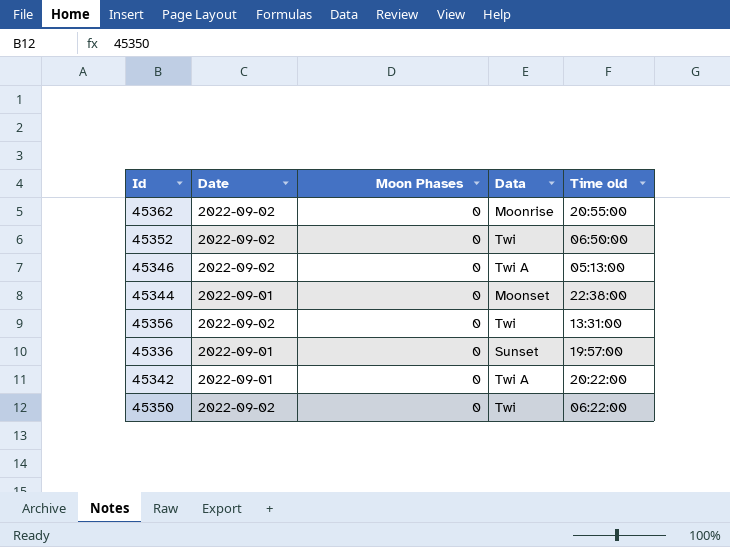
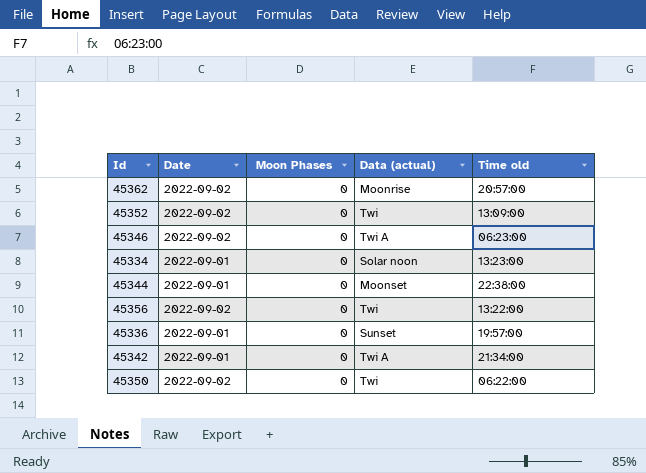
column name: Data -> Data (actual)
45362 | Time old: 20:55:00 -> 20:57:00
45352 | Time old: 06:50:00 -> 13:09:00
45346 | Time old: 05:13:00 -> 06:23:00
row 45334: none -> 2022-09-01 | 0 | Solar noon | 13:23:00
45356 | Time old: 13:31:00 -> 13:22:00
45342 | Time old: 20:22:00 -> 21:34:00

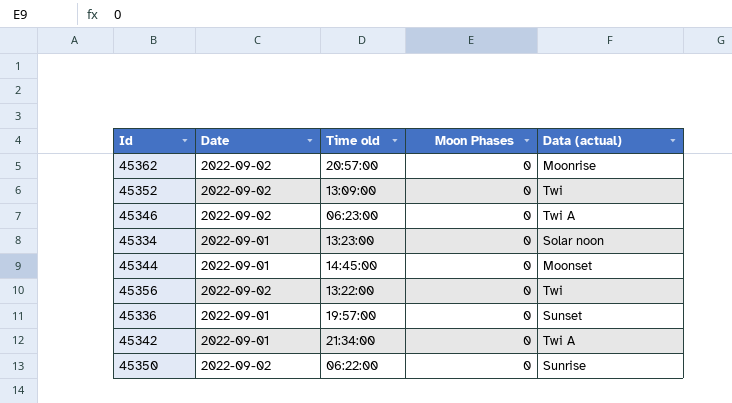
column Time old | position: 5 -> 3
45344 | Time old: 22:38:00 -> 14:45:00
45350 | Data (actual): Twi -> Sunrise

